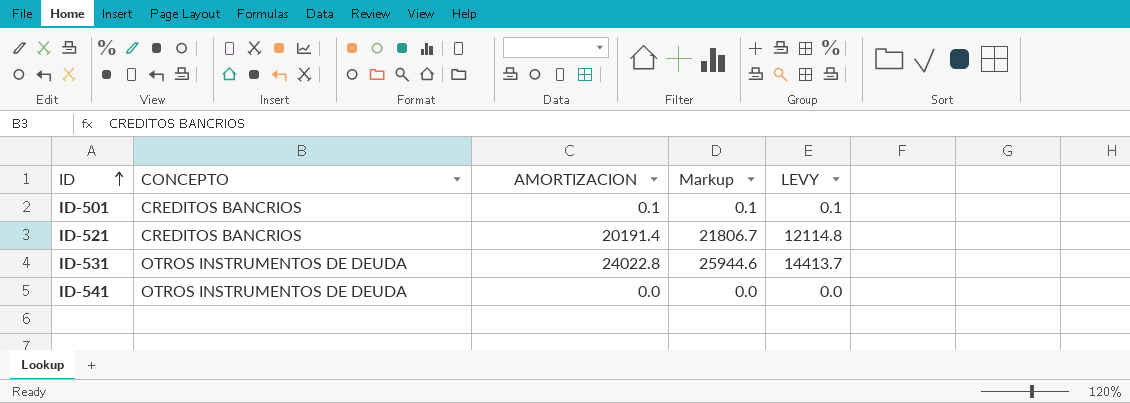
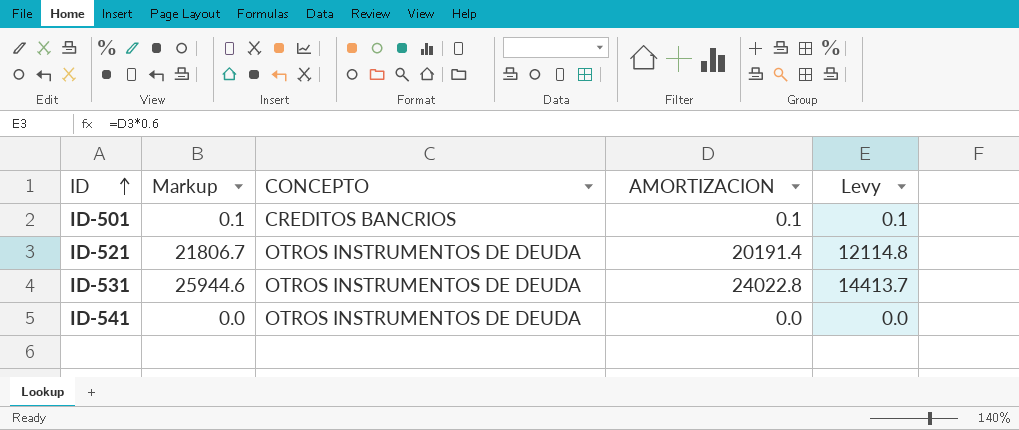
column Markup | position: 4 -> 2
column name: LEVY -> Levy
ID-521 | CONCEPTO: CREDITOS BANCRIOS -> OTROS INSTRUMENTOS DE DEUDA

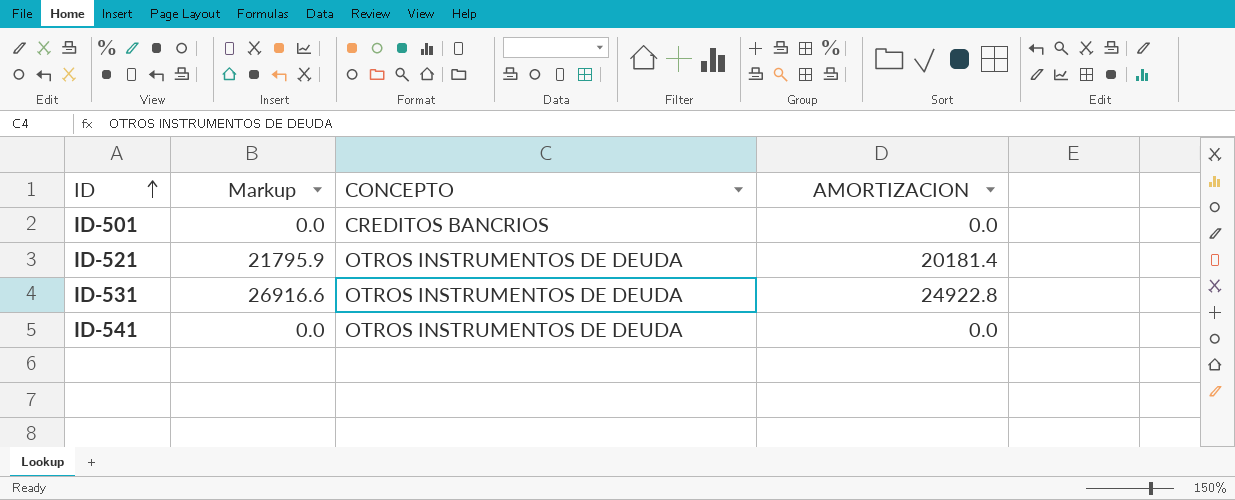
column Levy | formula: [AMORTIZACION] * 0.6 -> none
ID-501 | Markup: 0.1 -> 0.0
ID-501 | AMORTIZACION: 0.1 -> 0.0
ID-521 | Markup: 21806.7 -> 21795.9
ID-521 | AMORTIZACION: 20191.4 -> 20181.4
ID-531 | Markup: 25944.6 -> 26916.6
ID-531 | AMORTIZACION: 24022.8 -> 24922.8

